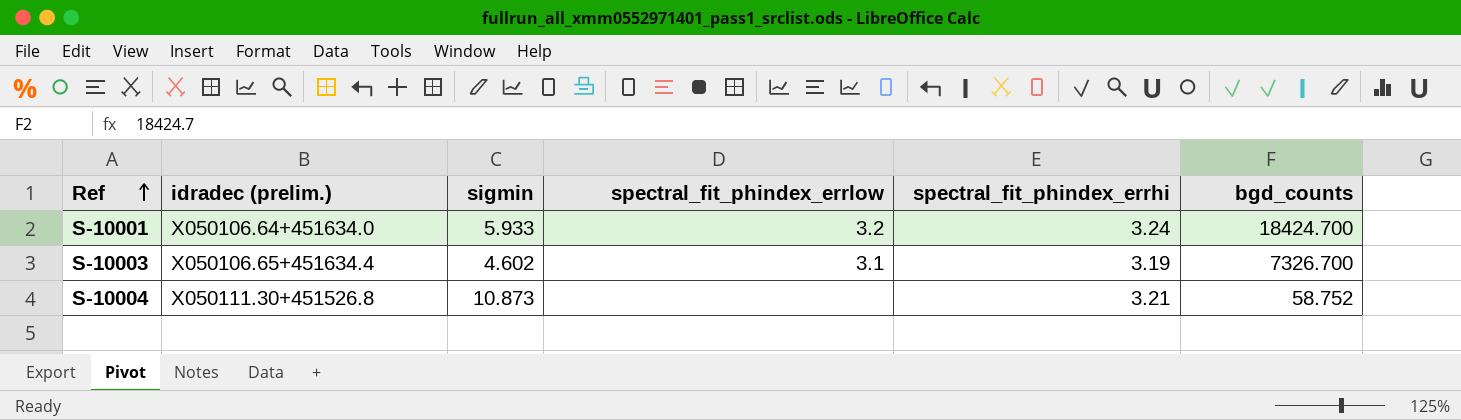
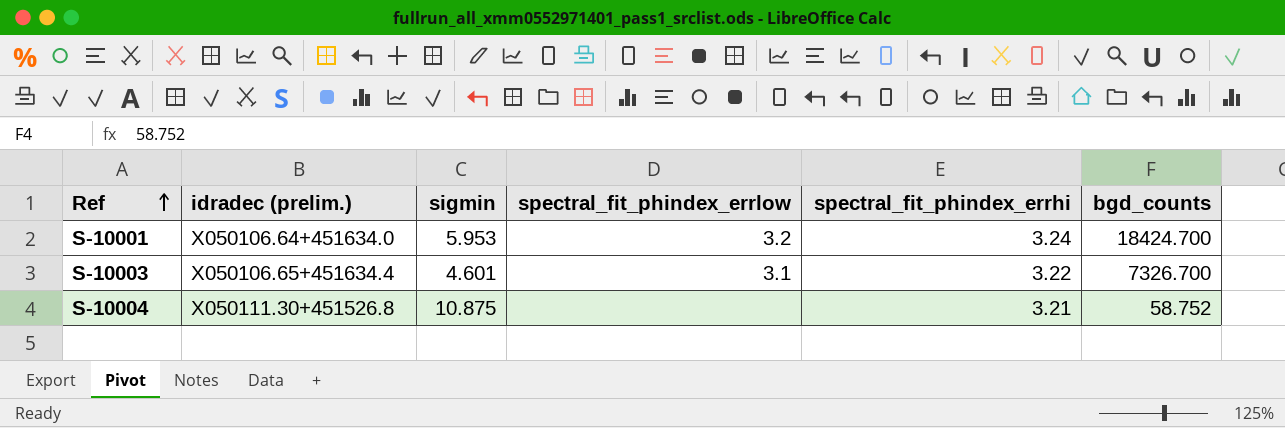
S-10001 | sigmin: 5.933 -> 5.953
S-10003 | sigmin: 4.602 -> 4.601
S-10003 | spectral_fit_phindex_errhi: 3.19 -> 3.22
S-10004 | sigmin: 10.873 -> 10.875

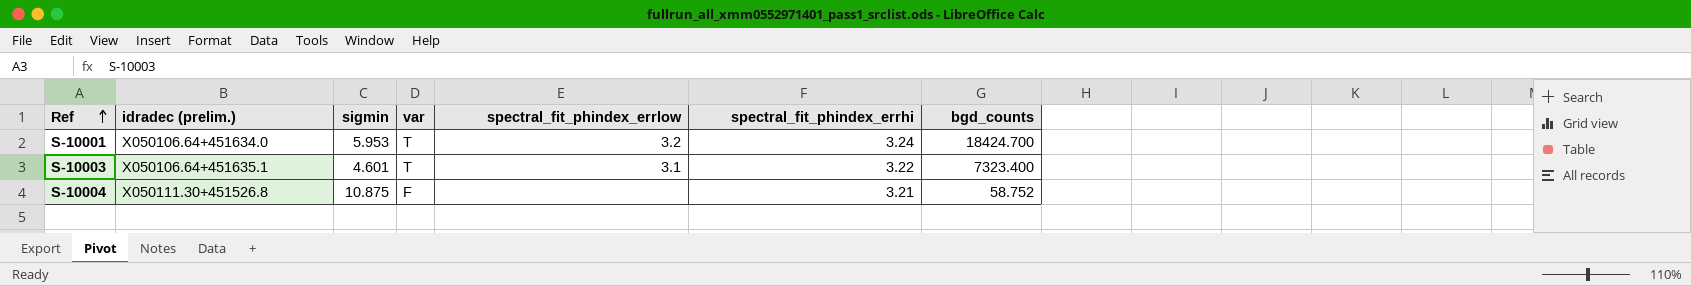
column var | position: none -> 4
S-10003 | idradec (prelim.): X050106.65+451634.4 -> X050106.64+451635.1
S-10003 | bgd_counts: 7326.700 -> 7323.400

